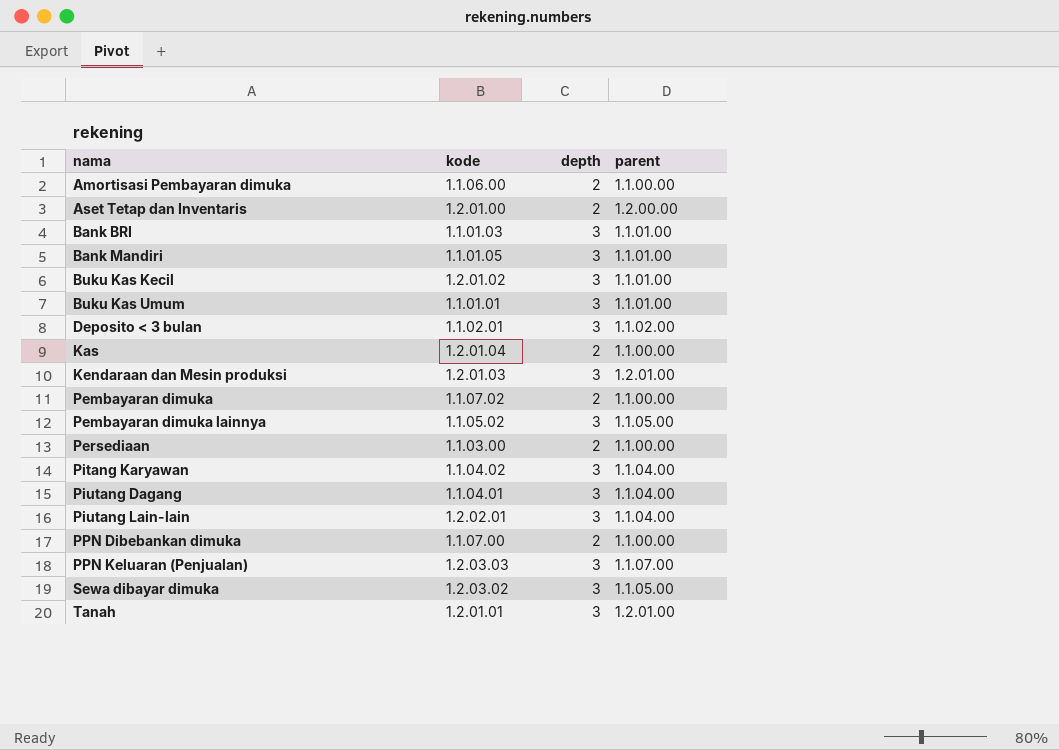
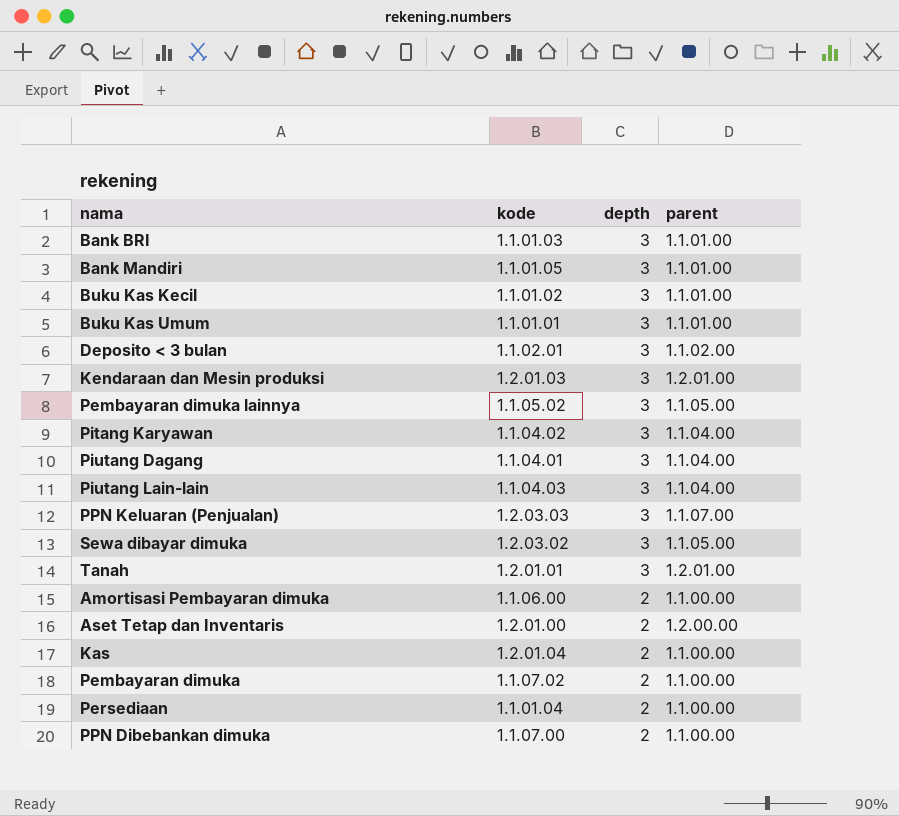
row order: nama ascending -> depth descending
Buku Kas Kecil | kode: 1.2.01.02 -> 1.1.01.02
Piutang Lain-lain | kode: 1.2.02.01 -> 1.1.04.03
Persediaan | kode: 1.1.03.00 -> 1.1.01.04

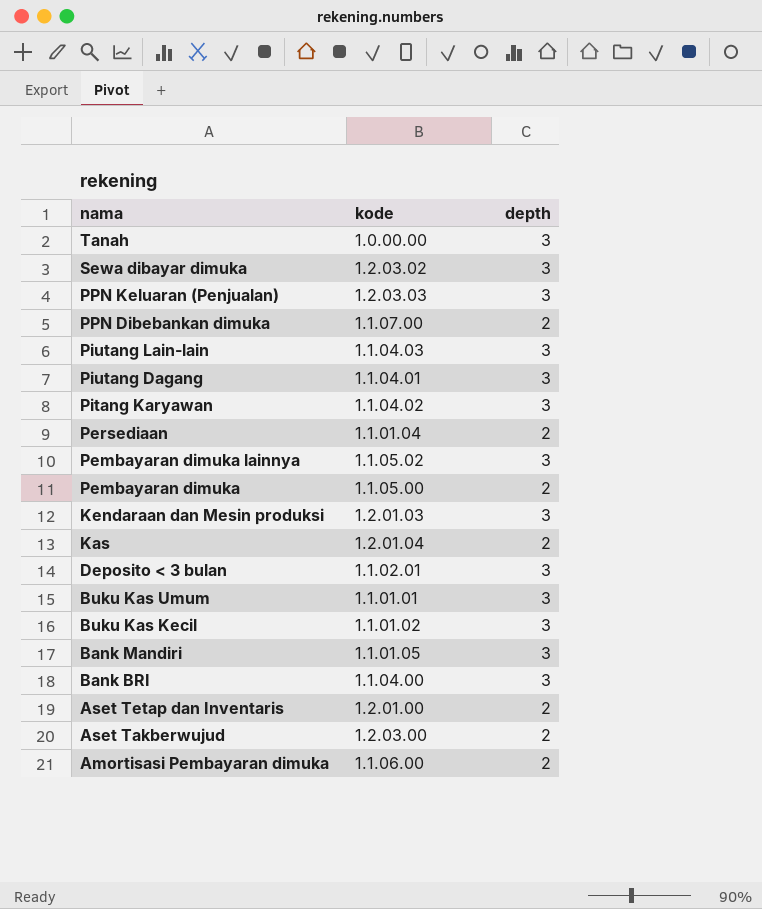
row order: depth descending -> nama descending
column parent | position: 4 -> none
Tanah | kode: 1.2.01.01 -> 1.0.00.00
Pembayaran dimuka | kode: 1.1.07.02 -> 1.1.05.00
Bank BRI | kode: 1.1.01.03 -> 1.1.04.00
row Aset Takberwujud: none -> 1.2.03.00 | 2

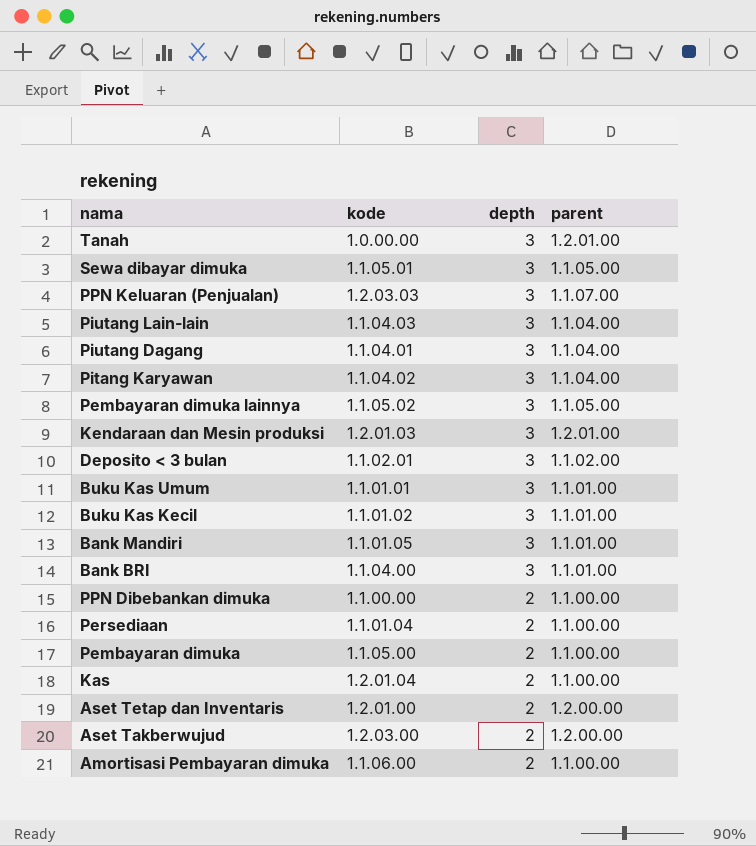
row order: nama descending -> depth descending
column parent | position: none -> 4
Sewa dibayar dimuka | kode: 1.2.03.02 -> 1.1.05.01
PPN Dibebankan dimuka | kode: 1.1.07.00 -> 1.1.00.00

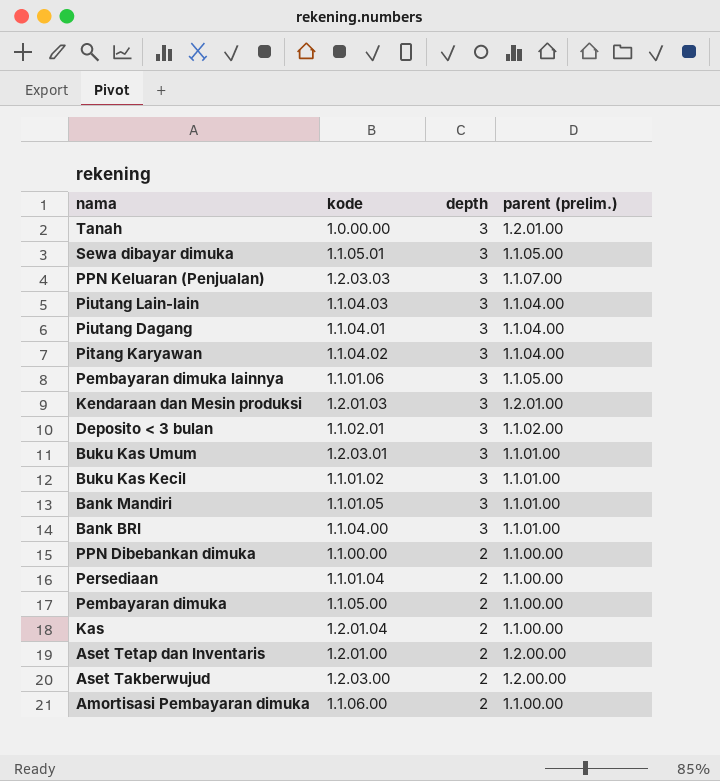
column name: parent -> parent (prelim.)
Pembayaran dimuka lainnya | kode: 1.1.05.02 -> 1.1.01.06
Buku Kas Umum | kode: 1.1.01.01 -> 1.2.03.01

